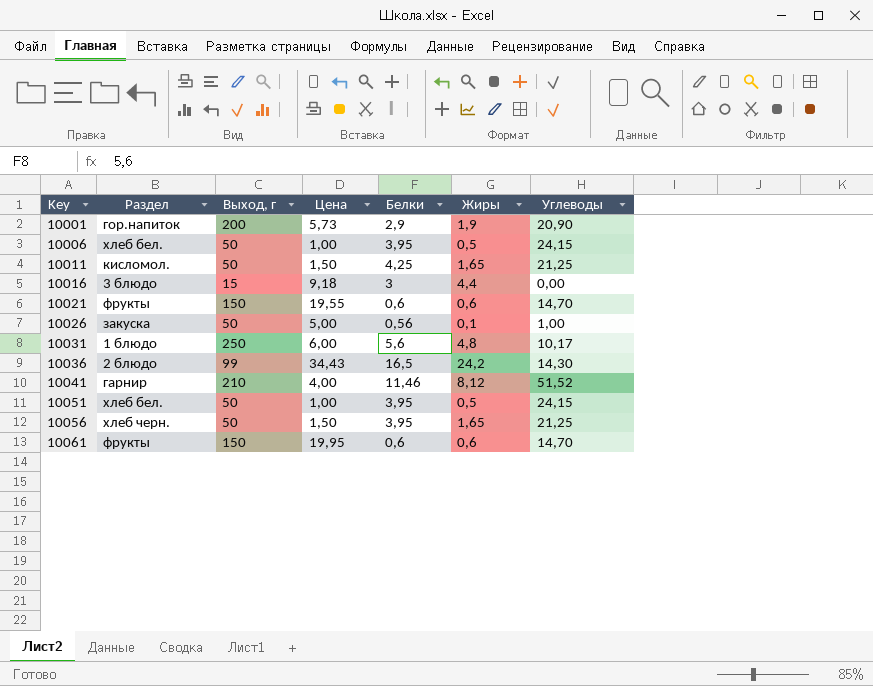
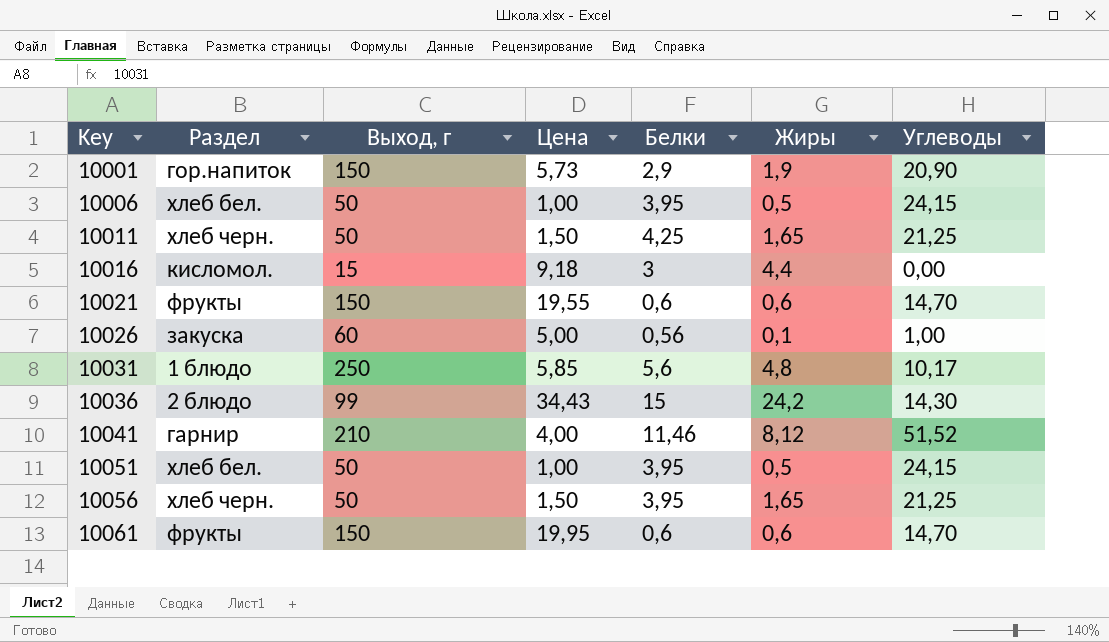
10001 | Выход, г: 200 -> 150
10011 | Раздел: кисломол. -> хлеб черн.
10016 | Раздел: 3 блюдо -> кисломол.
10026 | Выход, г: 50 -> 60
10031 | Цена: 6,00 -> 5,85
10036 | Белки: 16,5 -> 15

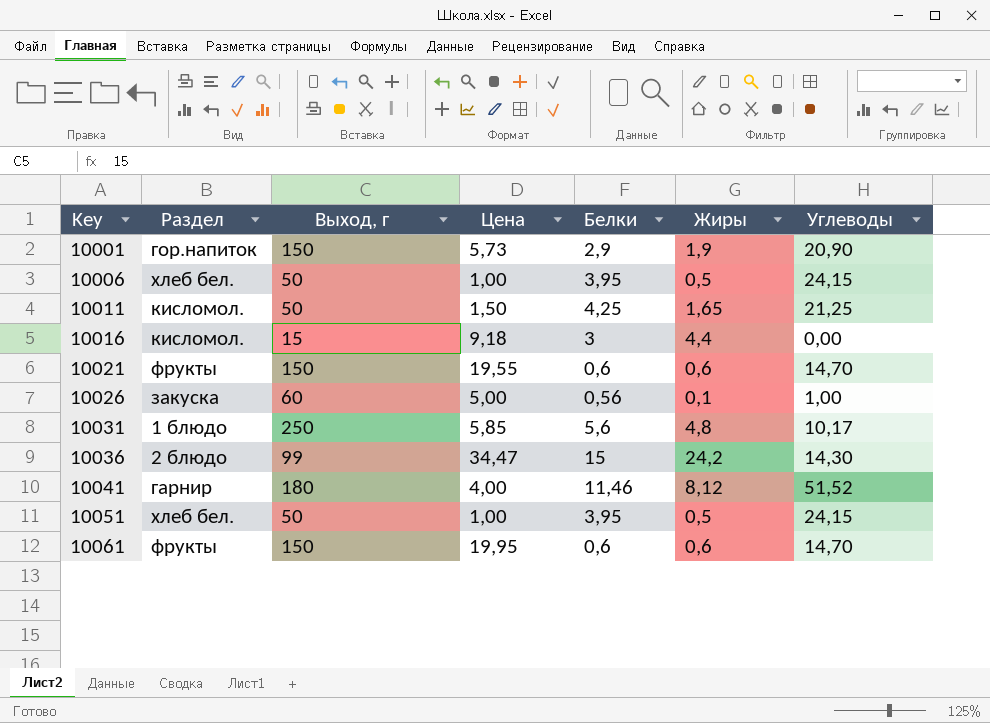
row 10056: хлеб черн. | 50 | 1,50 | 3,95 | 1,65 | 21,25 -> none
10011 | Раздел: хлеб черн. -> кисломол.
10036 | Цена: 34,43 -> 34,47
10041 | Выход, г: 210 -> 180

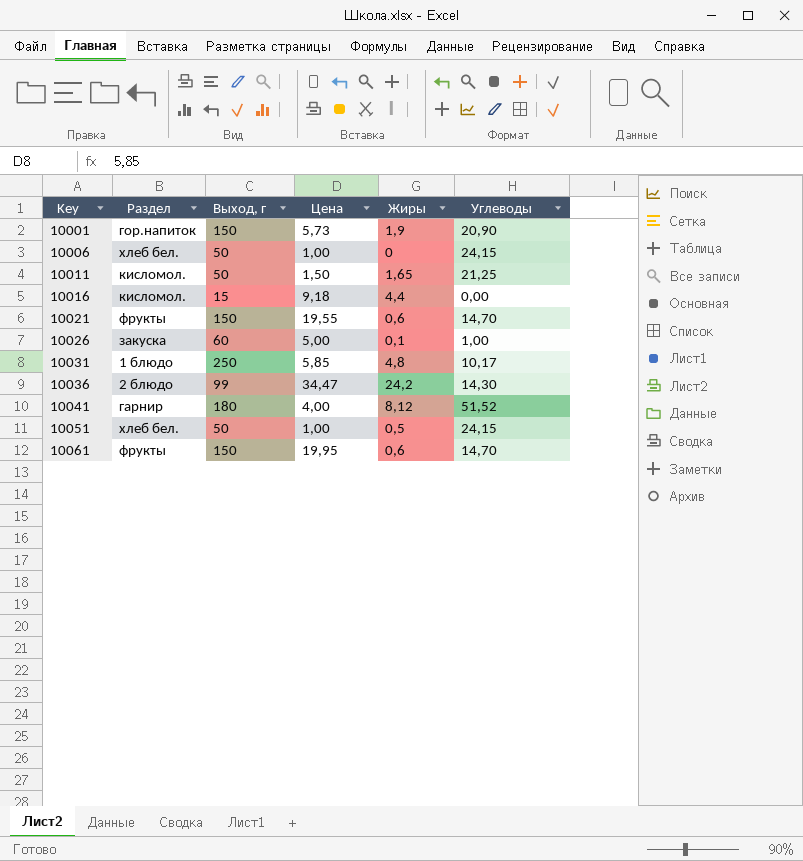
column Белки | position: 5 -> none
10006 | Жиры: 0,5 -> 0

